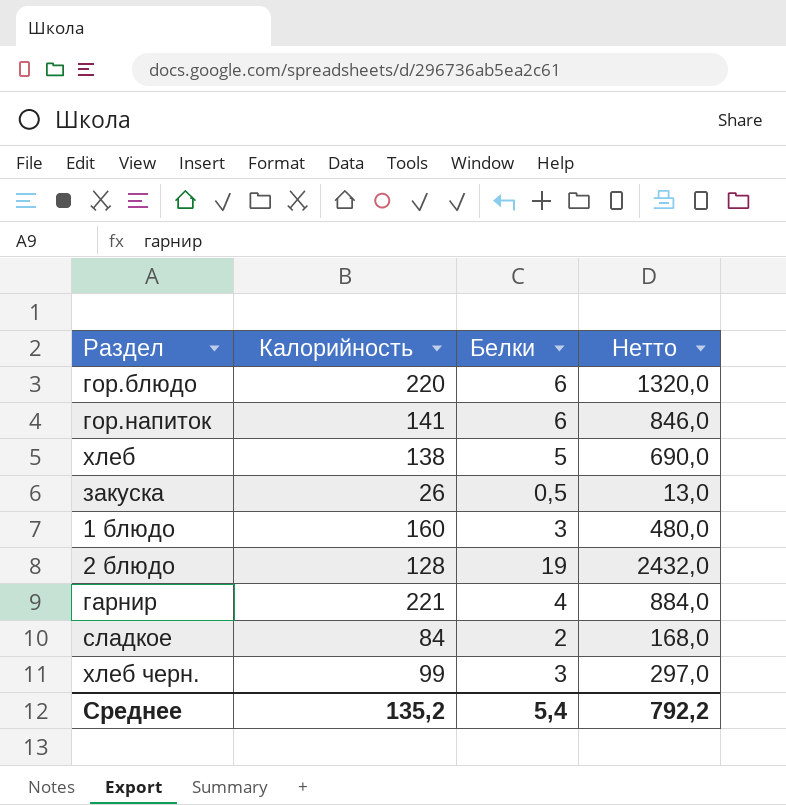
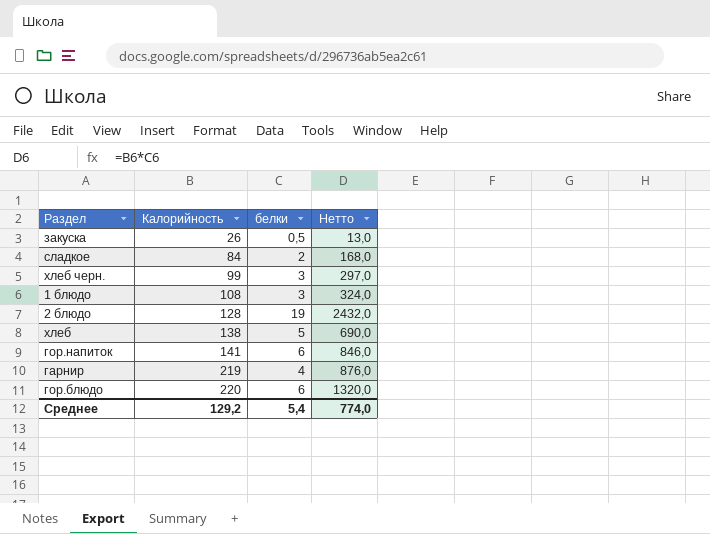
row order: none -> Калорийность ascending
column name: Белки -> белки
1 блюдо | Калорийность: 160 -> 108
1 блюдо | Нетто: 480,0 -> 324,0
гарнир | Калорийность: 221 -> 219
гарнир | Нетто: 884,0 -> 876,0
Среднее | Калорийность: 135,2 -> 129,2
Среднее | Нетто: 792,2 -> 774,0

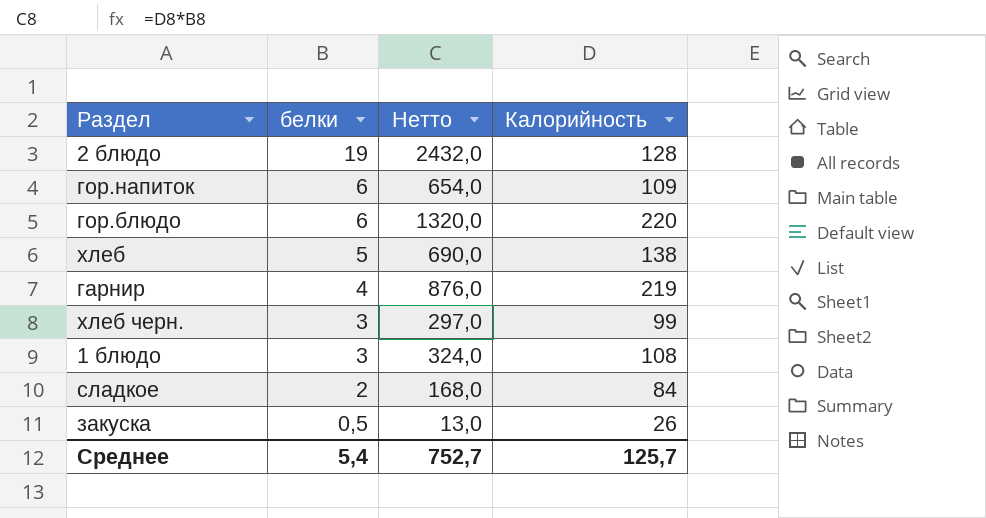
row order: Калорийность ascending -> белки descending
column Калорийность | position: 2 -> 4
гор.напиток | Нетто: 846,0 -> 654,0
гор.напиток | Калорийность: 141 -> 109
Среднее | Нетто: 774,0 -> 752,7
Среднее | Калорийность: 129,2 -> 125,7

